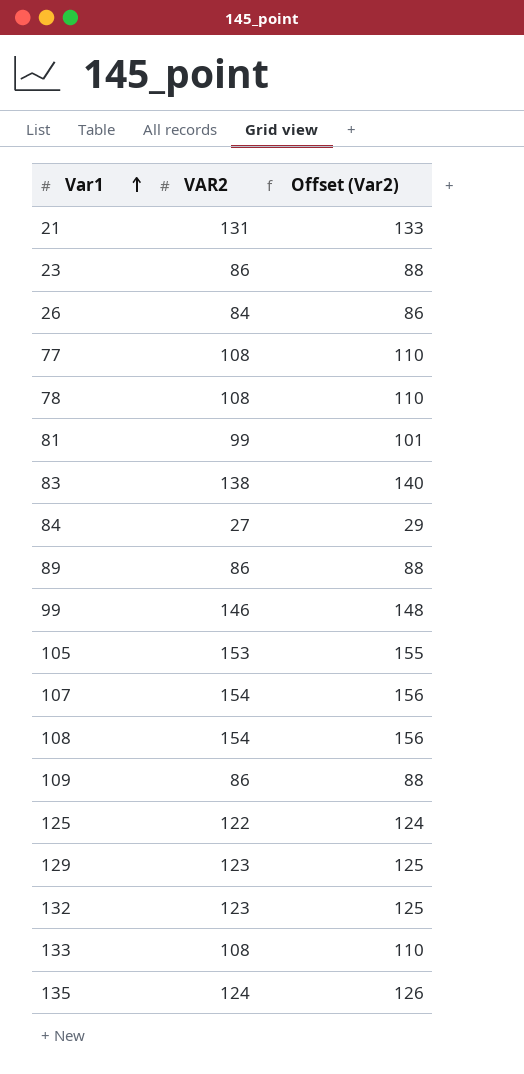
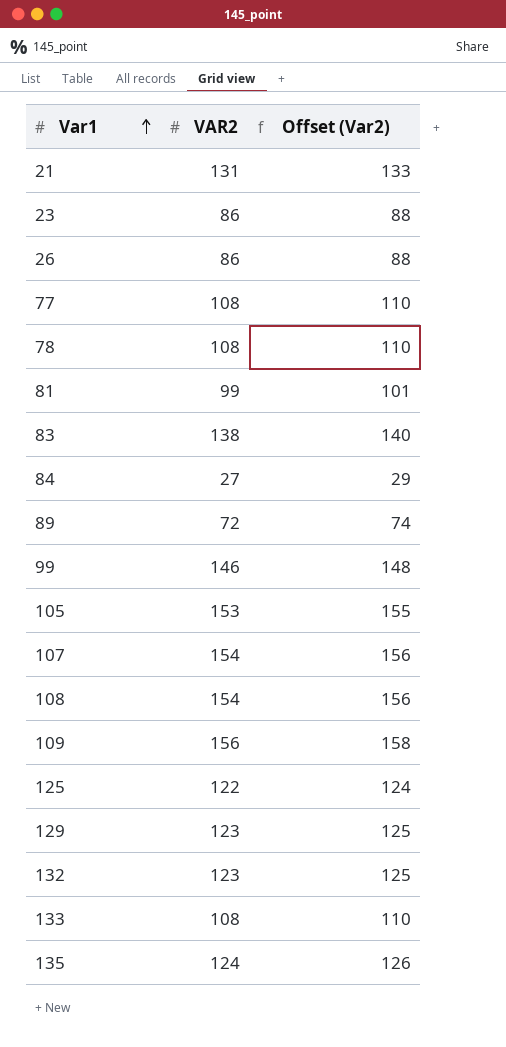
26 | VAR2: 84 -> 86
26 | Offset (Var2): 86 -> 88
89 | VAR2: 86 -> 72
89 | Offset (Var2): 88 -> 74
109 | VAR2: 86 -> 156
109 | Offset (Var2): 88 -> 158

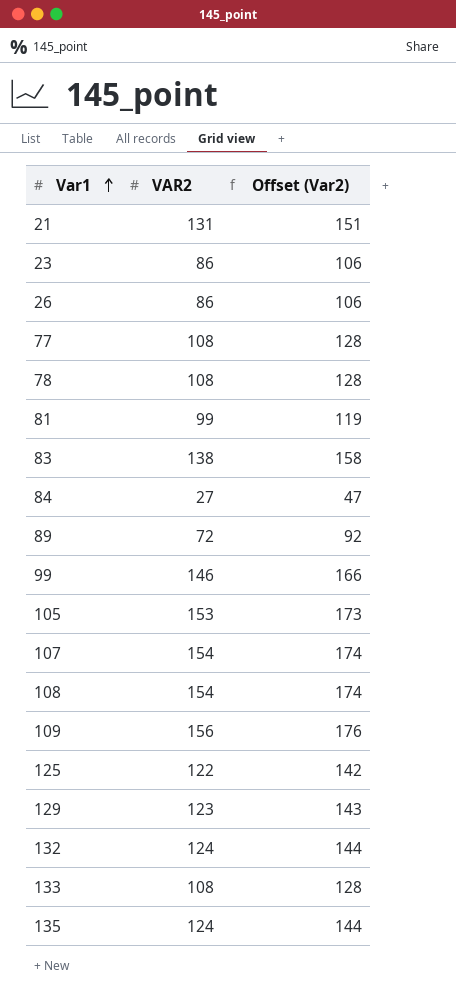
column Offset (Var2) | formula: [VAR2] + 2 -> [VAR2] + 20
132 | VAR2: 123 -> 124

